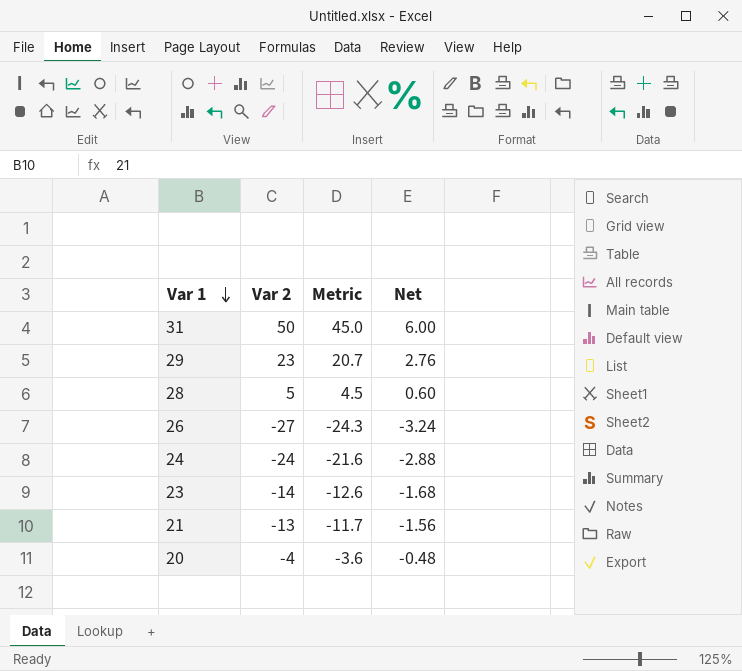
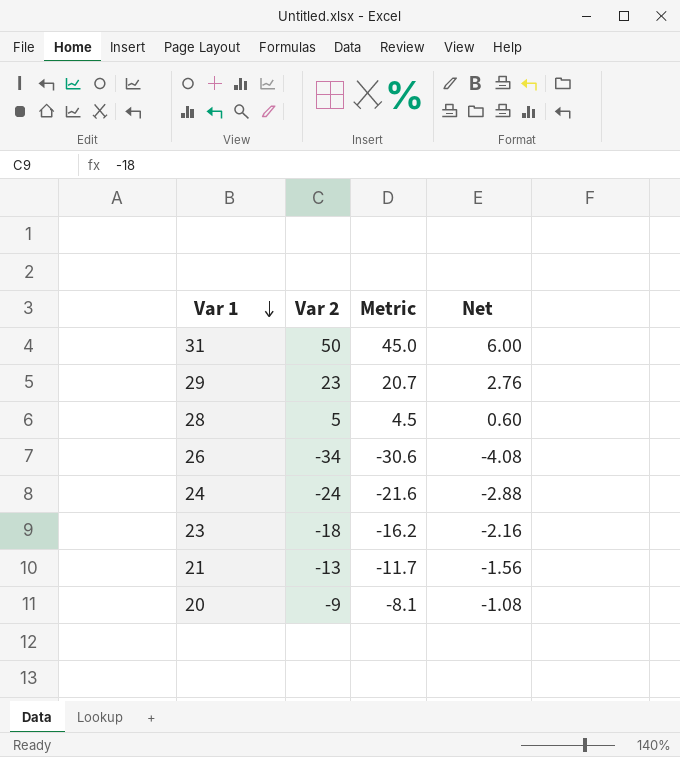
26 | Var 2: -27 -> -34
26 | Metric: -24.3 -> -30.6
26 | Net: -3.24 -> -4.08
23 | Var 2: -14 -> -18
23 | Metric: -12.6 -> -16.2
23 | Net: -1.68 -> -2.16
20 | Var 2: -4 -> -9
20 | Metric: -3.6 -> -8.1
20 | Net: -0.48 -> -1.08

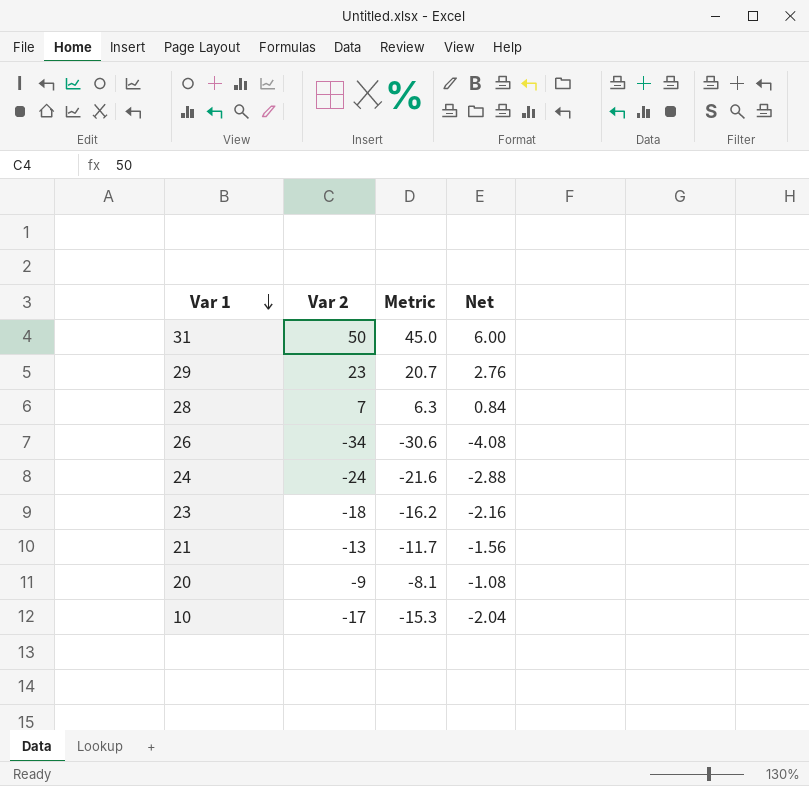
28 | Var 2: 5 -> 7
28 | Metric: 4.5 -> 6.3
28 | Net: 0.60 -> 0.84
row 10: none -> -17 | -15.3 | -2.04

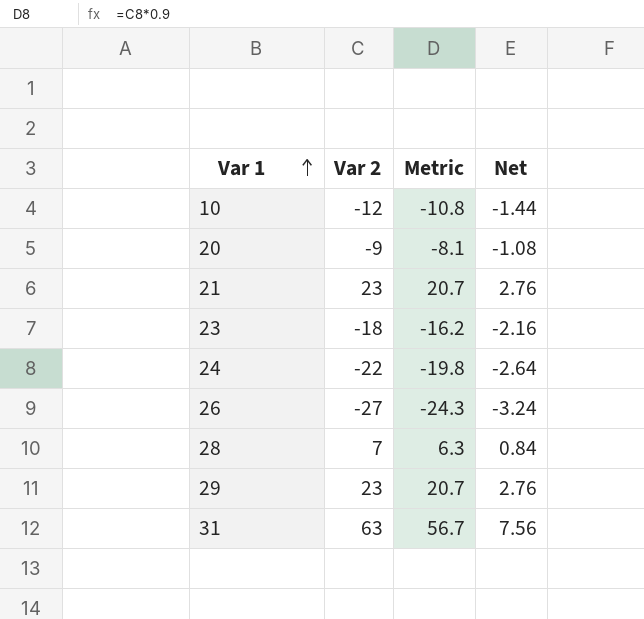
row order: Var 1 descending -> Var 1 ascending
10 | Var 2: -17 -> -12
10 | Metric: -15.3 -> -10.8
10 | Net: -2.04 -> -1.44
21 | Var 2: -13 -> 23
21 | Metric: -11.7 -> 20.7
21 | Net: -1.56 -> 2.76
24 | Var 2: -24 -> -22
24 | Metric: -21.6 -> -19.8
24 | Net: -2.88 -> -2.64
26 | Var 2: -34 -> -27
26 | Metric: -30.6 -> -24.3
26 | Net: -4.08 -> -3.24
31 | Var 2: 50 -> 63
31 | Metric: 45.0 -> 56.7
31 | Net: 6.00 -> 7.56

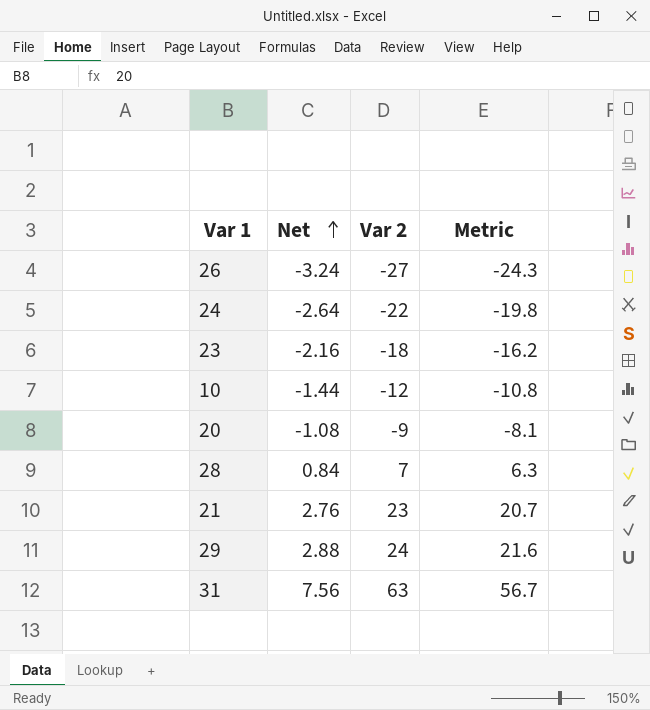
row order: Var 1 ascending -> Net ascending
column Net | position: 4 -> 2
29 | Net: 2.76 -> 2.88
29 | Var 2: 23 -> 24
29 | Metric: 20.7 -> 21.6

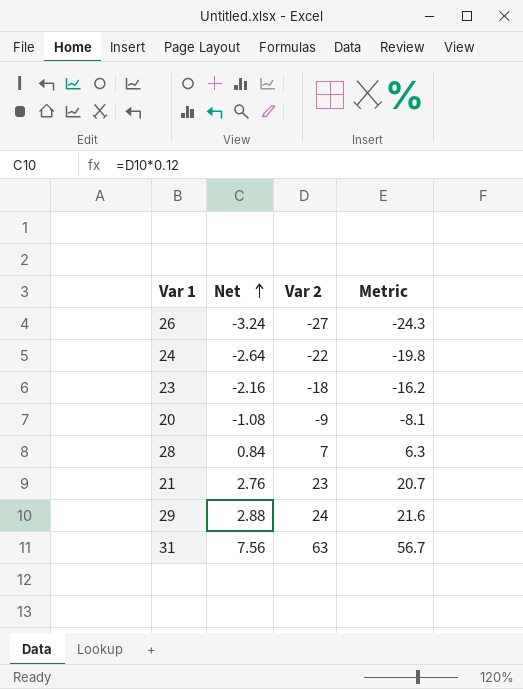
row 10: -1.44 | -12 | -10.8 -> none

